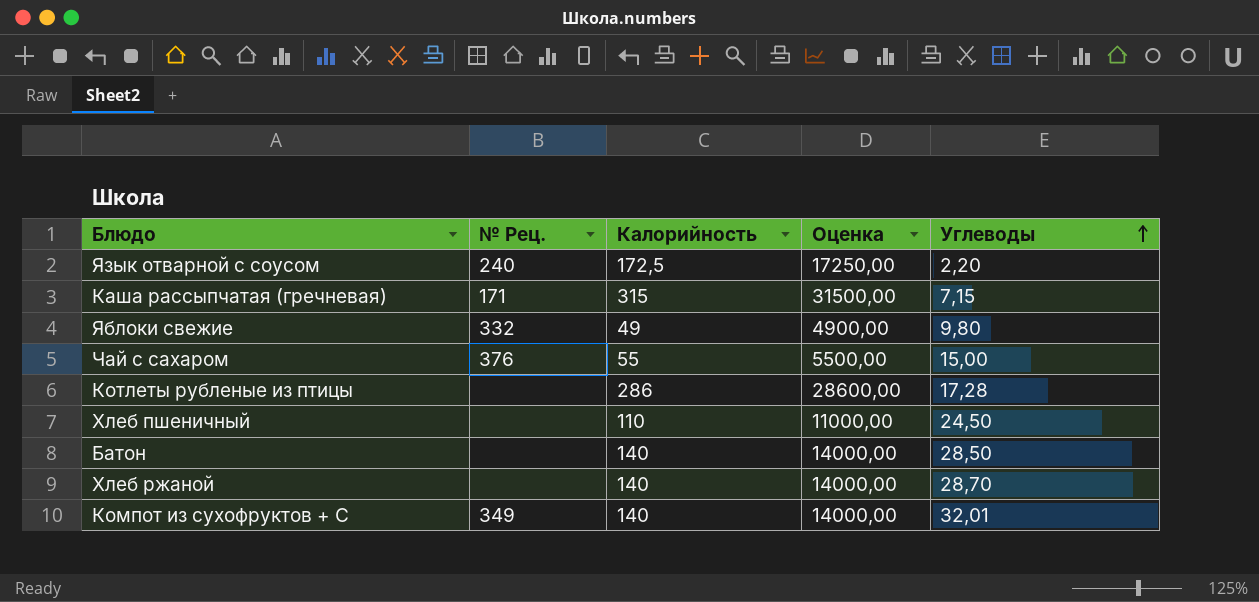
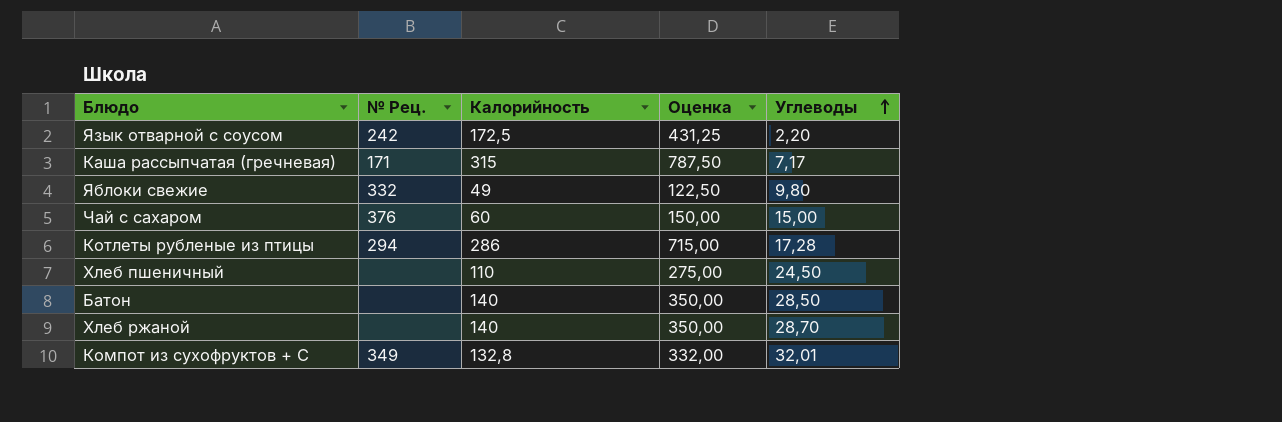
column Оценка | formula: [Калорийность] * 100 -> [Калорийность] * 2,5
Язык отварной с соусом | № Рец.: 240 -> 242
Каша рассыпчатая (гречневая) | Углеводы: 7,15 -> 7,17
Чай с сахаром | Калорийность: 55 -> 60
Котлеты рубленые из птицы | № Рец.: none -> 294
Компот из сухофруктов + С | Калорийность: 140 -> 132,8

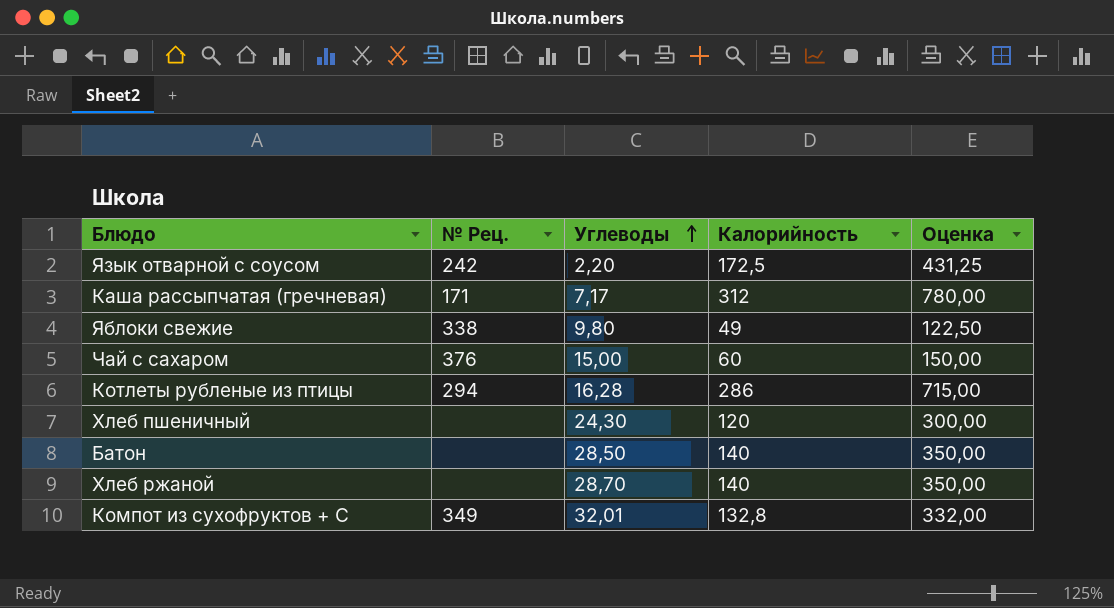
column Углеводы | position: 5 -> 3
Каша рассыпчатая (гречневая) | Калорийность: 315 -> 312
Каша рассыпчатая (гречневая) | Оценка: 787,50 -> 780,00
Яблоки свежие | № Рец.: 332 -> 338
Котлеты рубленые из птицы | Углеводы: 17,28 -> 16,28
Хлеб пшеничный | Углеводы: 24,50 -> 24,30
Хлеб пшеничный | Калорийность: 110 -> 120
Хлеб пшеничный | Оценка: 275,00 -> 300,00

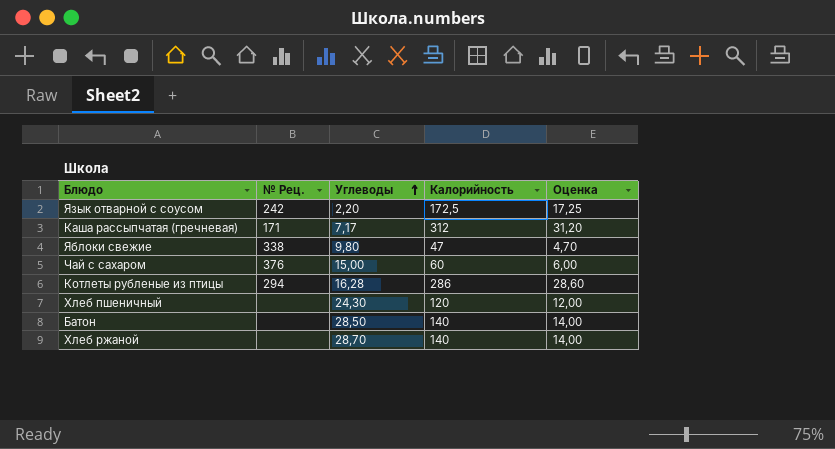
column Оценка | formula: [Калорийность] * 2,5 -> [Калорийность] * 0,1
row Компот из сухофруктов + С: 349 | 32,01 | 132,8 | 332,00 -> none
Яблоки свежие | Калорийность: 49 -> 47

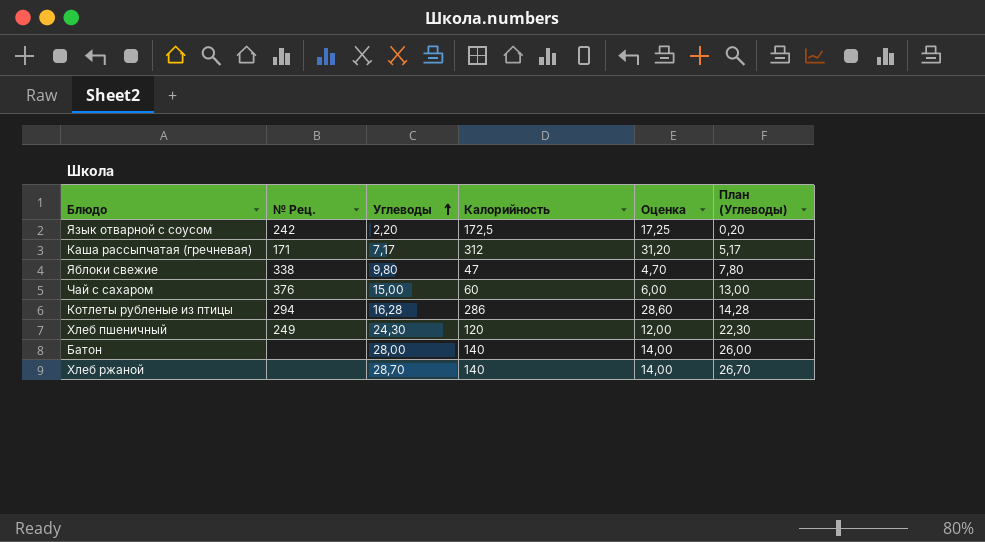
column План (Углеводы) | formula: none -> [Углеводы] - 2
Хлеб пшеничный | № Рец.: none -> 249
Батон | Углеводы: 28,50 -> 28,00

